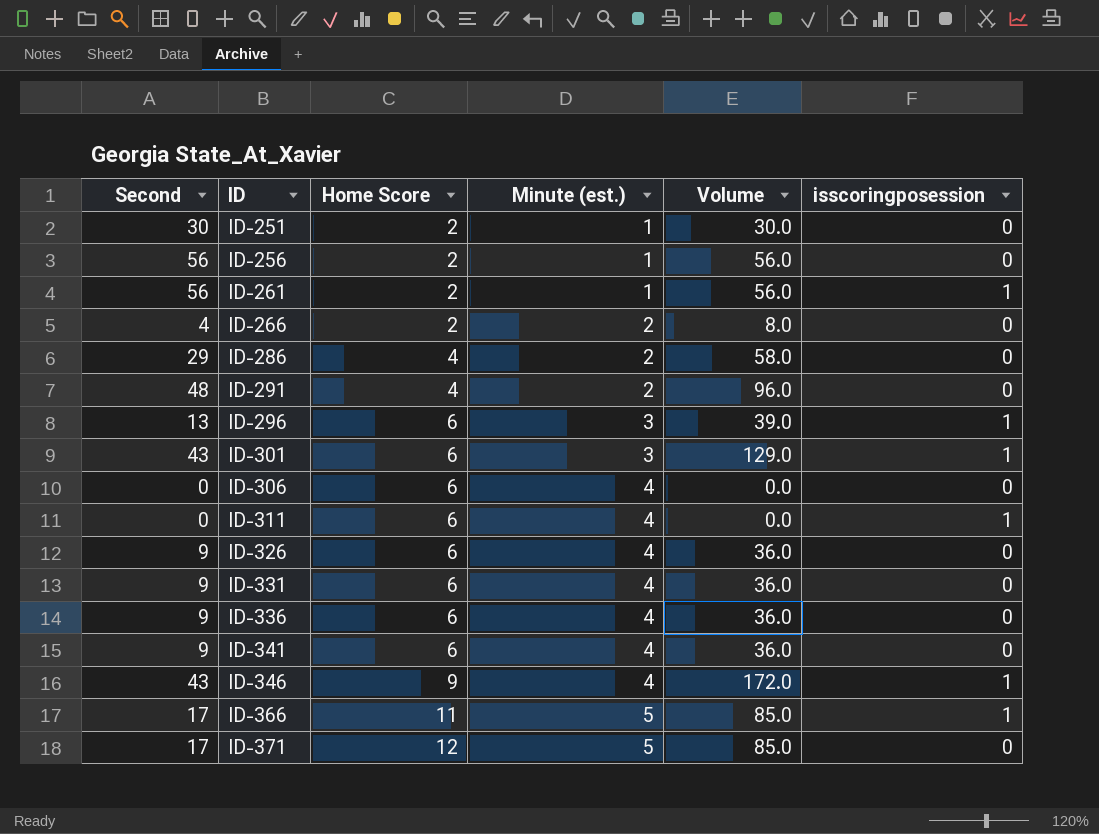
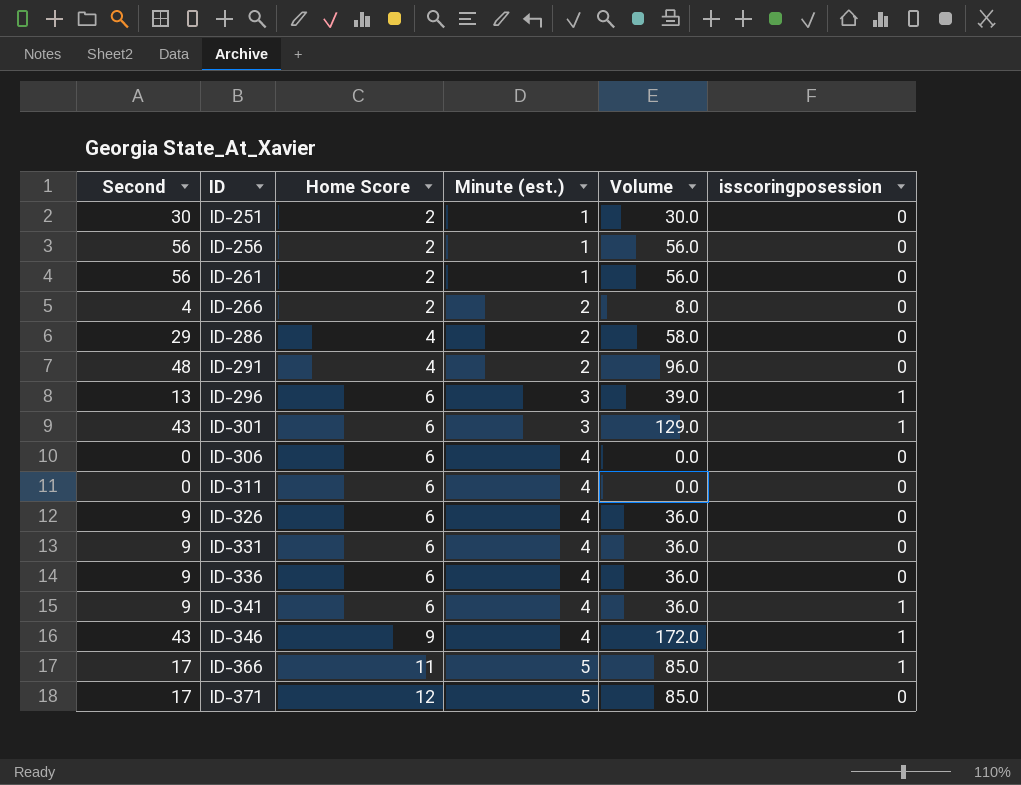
ID-261 | isscoringposession: 1 -> 0
ID-311 | isscoringposession: 1 -> 0
ID-341 | isscoringposession: 0 -> 1

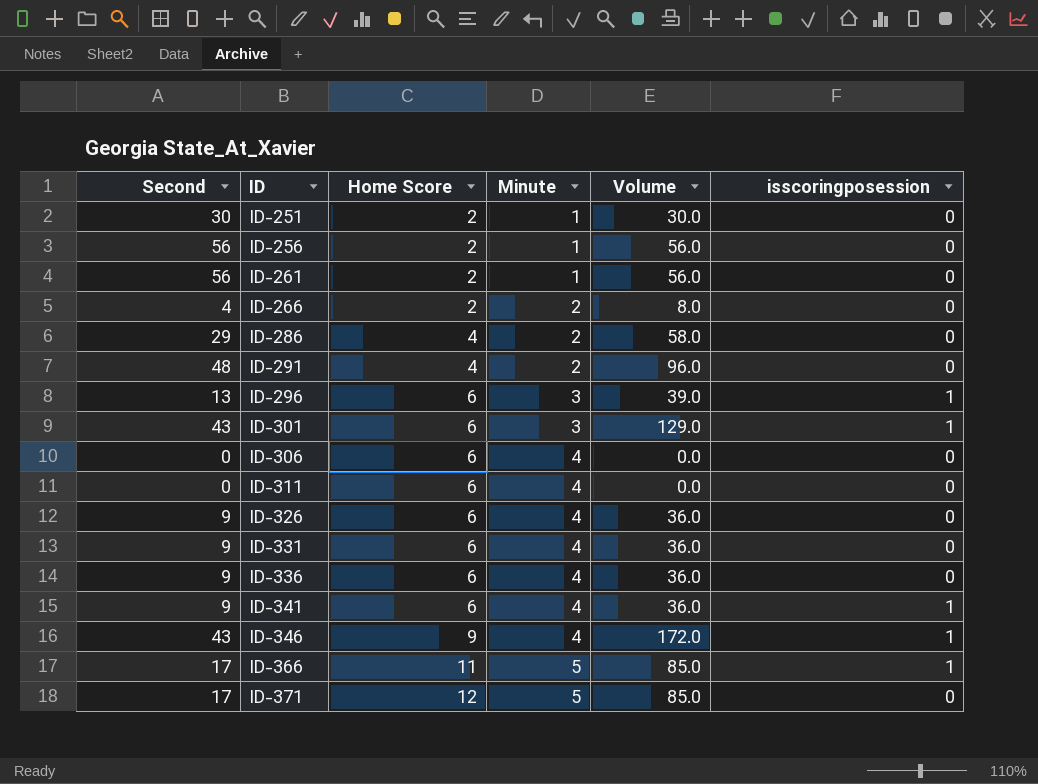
column name: Minute (est.) -> Minute

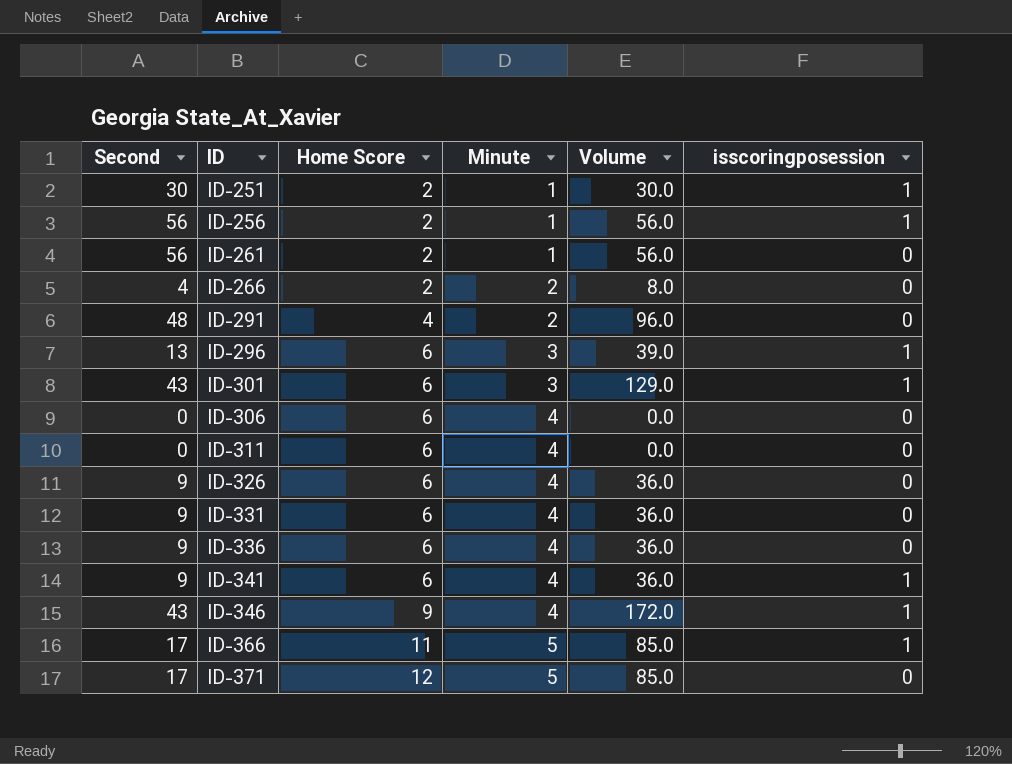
row ID-286: 29 | 4 | 2 | 58.0 | 0 -> none
ID-251 | isscoringposession: 0 -> 1
ID-256 | isscoringposession: 0 -> 1

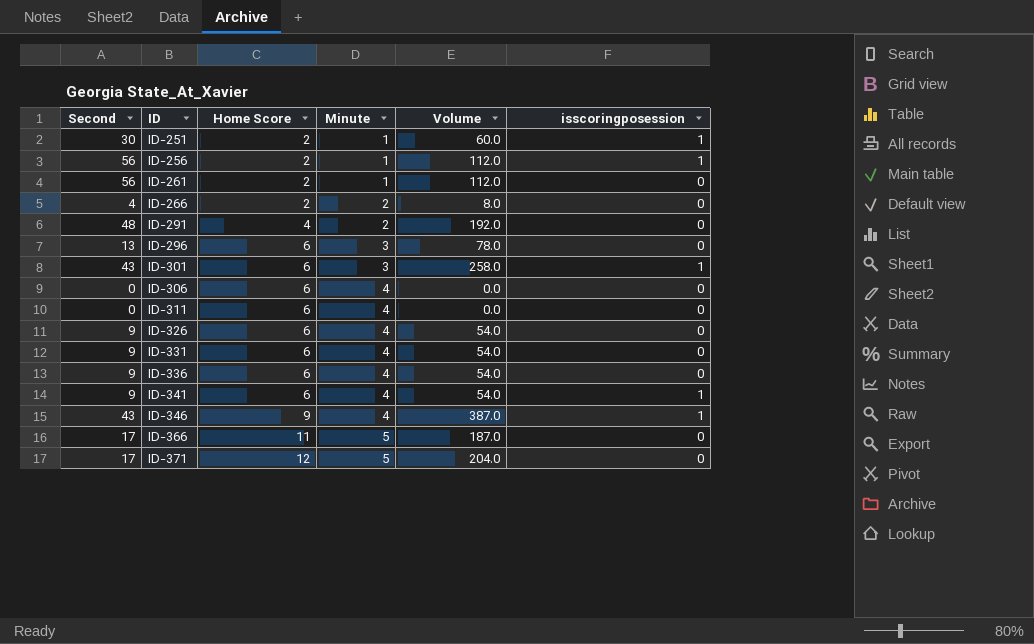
column Volume | formula: [Second] * [Minute] -> [Second] * [Home Score]
ID-296 | isscoringposession: 1 -> 0
ID-366 | isscoringposession: 1 -> 0

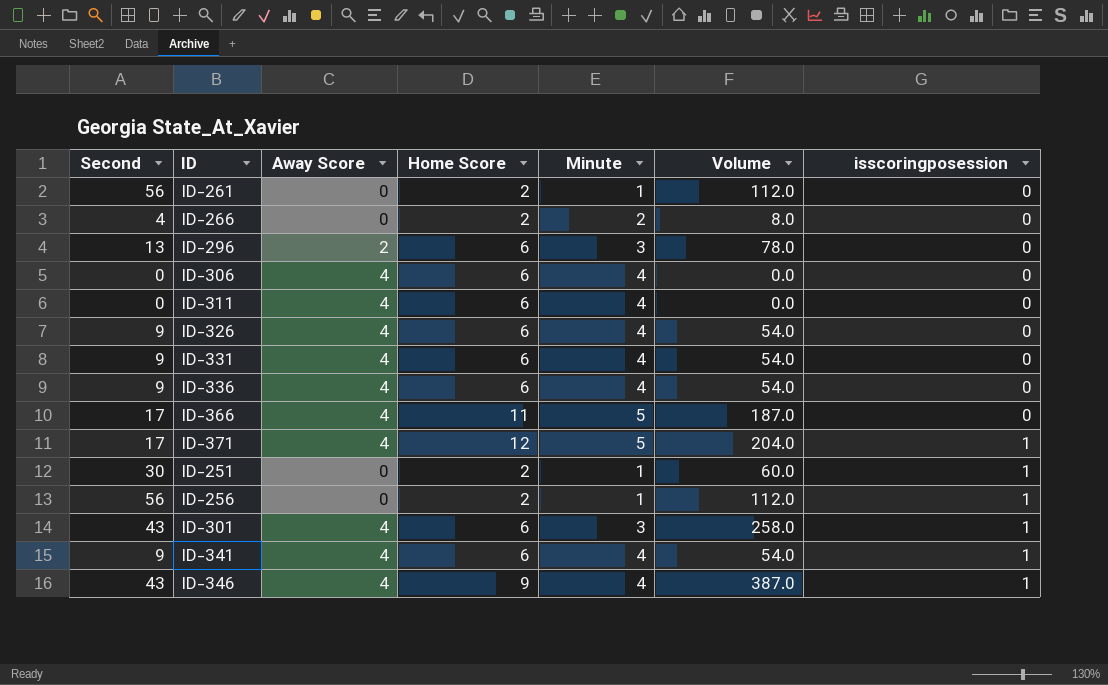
row order: ID ascending -> isscoringposession ascending
column Away Score | position: none -> 3
row ID-291: 48 | 4 | 2 | 192.0 | 0 -> none
ID-371 | isscoringposession: 0 -> 1

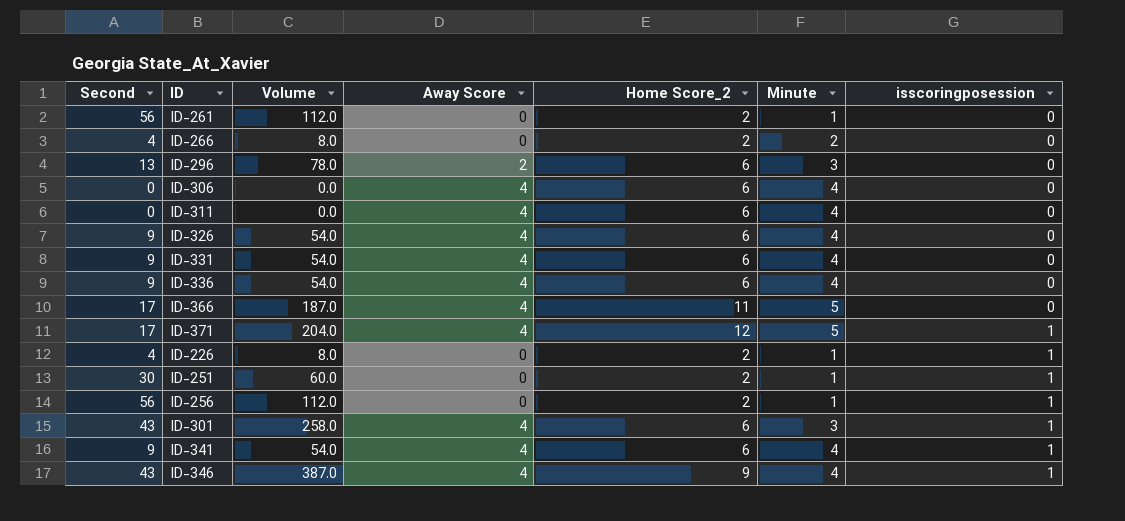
column Volume | position: 6 -> 3
column name: Home Score -> Home Score_2
row ID-226: none -> 4 | 8.0 | 0 | 2 | 1 | 1

